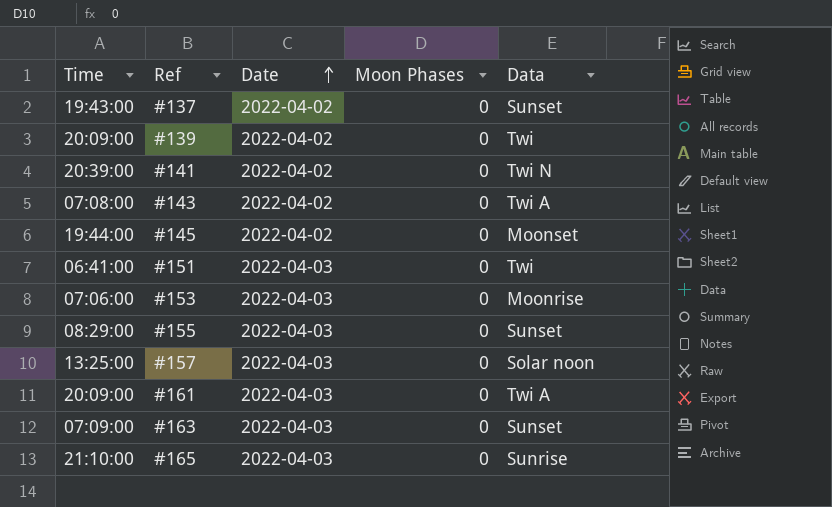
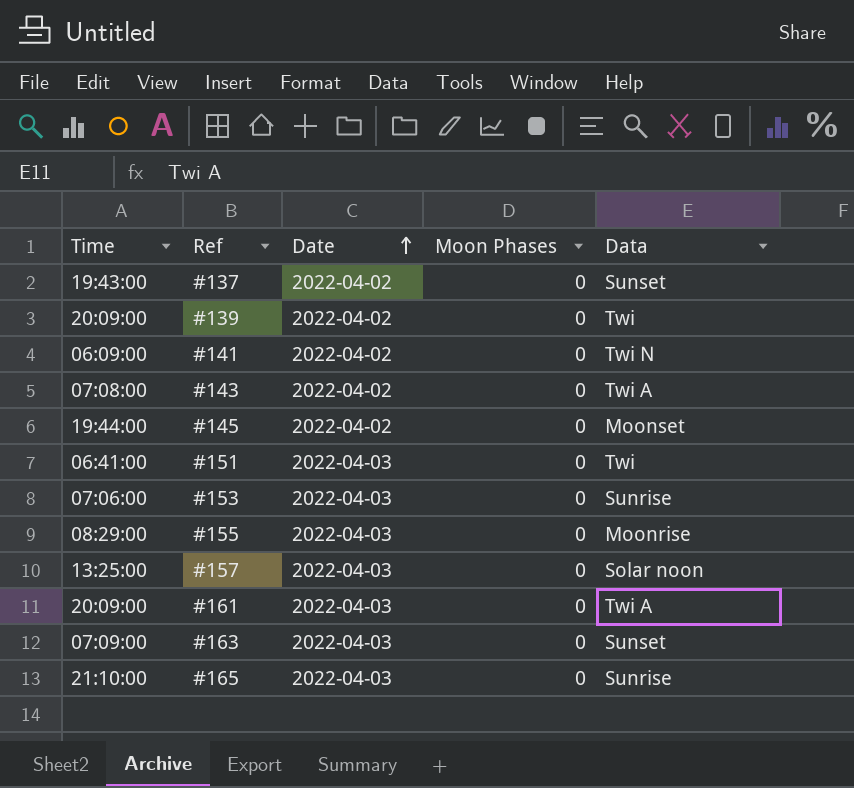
#141 | Time: 20:39:00 -> 06:09:00
#153 | Data: Moonrise -> Sunrise
#155 | Data: Sunset -> Moonrise

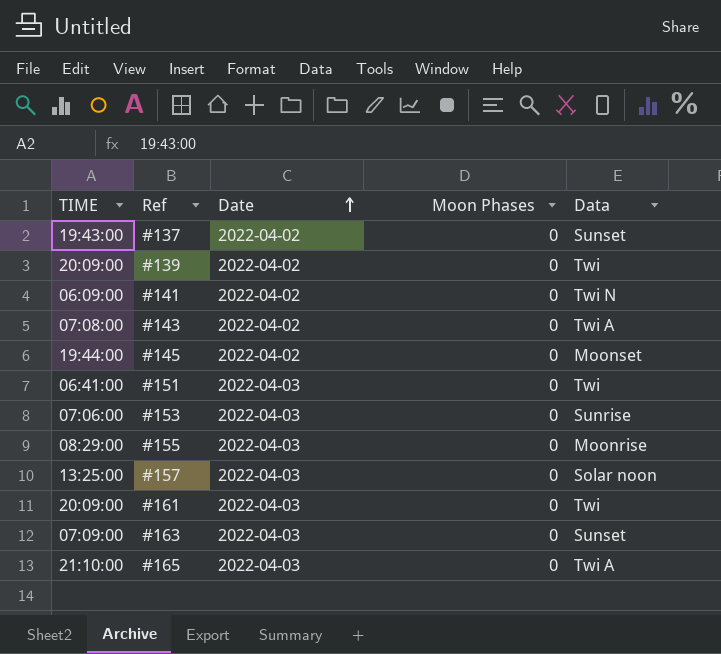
column name: Time -> TIME
#161 | Data: Twi A -> Twi
#165 | Data: Sunrise -> Twi A

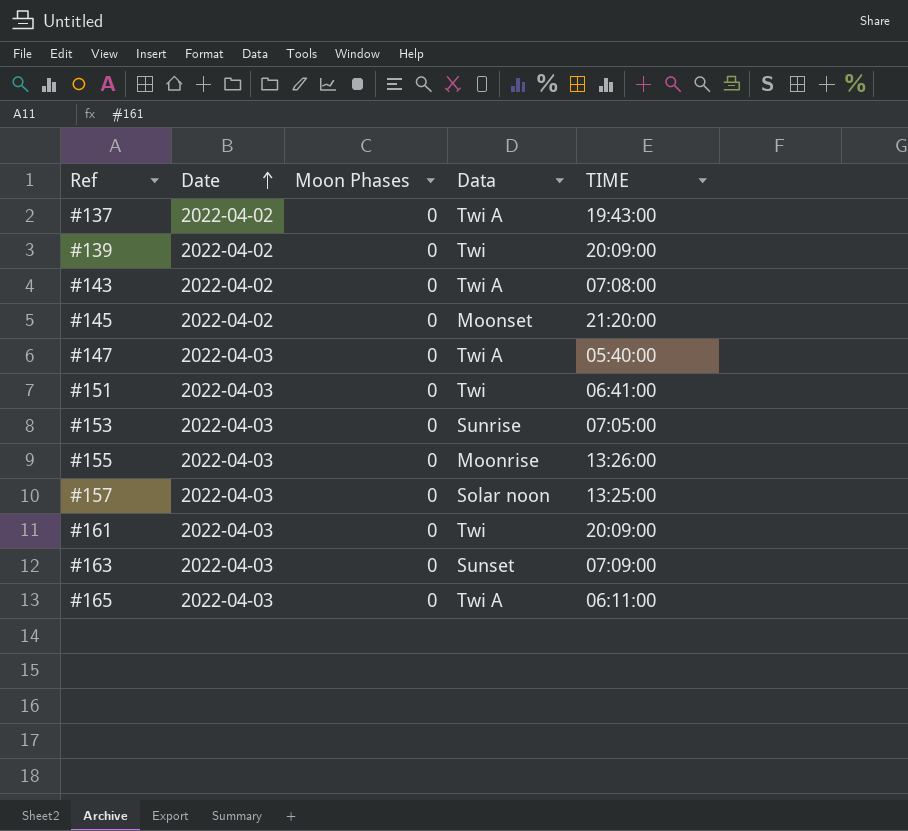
column TIME | position: 1 -> 5
row #141: 06:09:00 | 2022-04-02 | 0 | Twi N -> none
#137 | Data: Sunset -> Twi A
#145 | TIME: 19:44:00 -> 21:20:00
row #147: none -> 2022-04-03 | 0 | Twi A | 05:40:00
#153 | TIME: 07:06:00 -> 07:05:00
#155 | TIME: 08:29:00 -> 13:26:00
#165 | TIME: 21:10:00 -> 06:11:00

